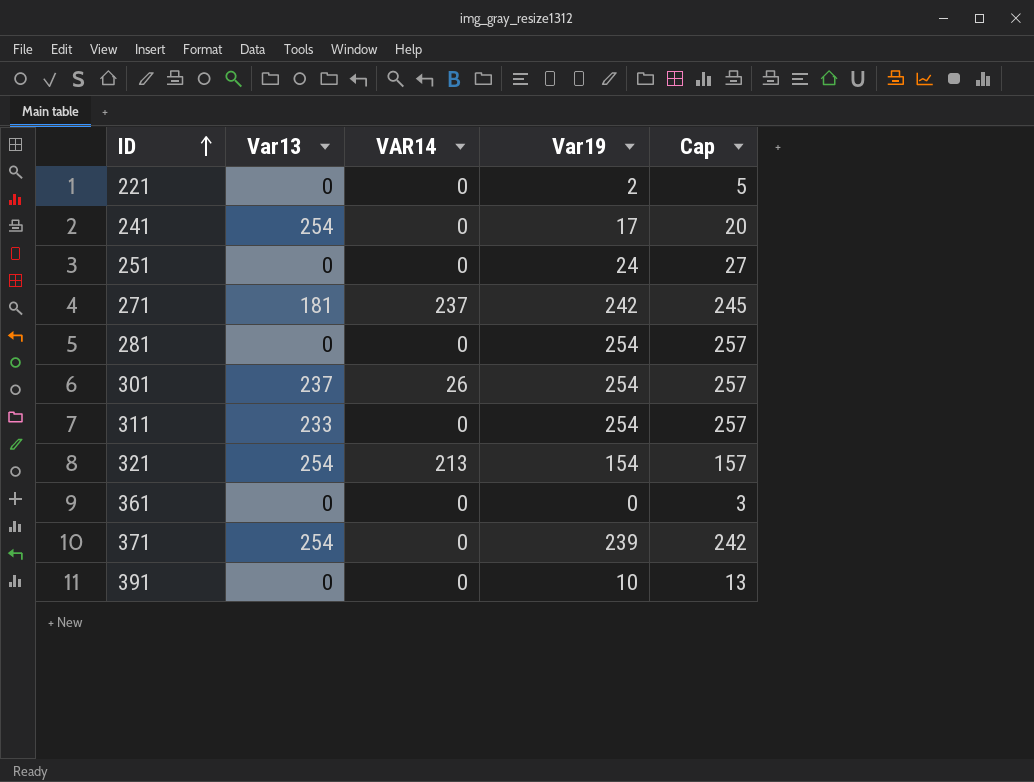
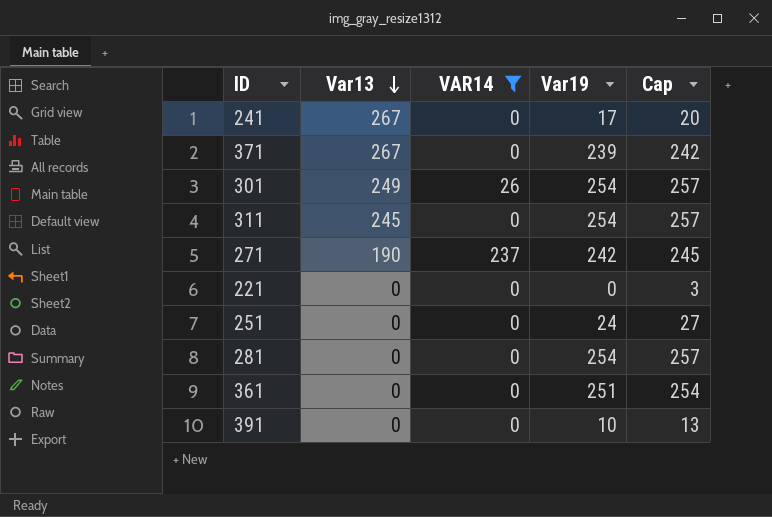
filter: none -> VAR14 != 213
row order: ID ascending -> Var13 descending
241 | Var13: 254 -> 267
371 | Var13: 254 -> 267
301 | Var13: 237 -> 249
311 | Var13: 233 -> 245
271 | Var13: 181 -> 190
221 | Var19: 2 -> 0
221 | Cap: 5 -> 3
361 | Var19: 0 -> 251
361 | Cap: 3 -> 254

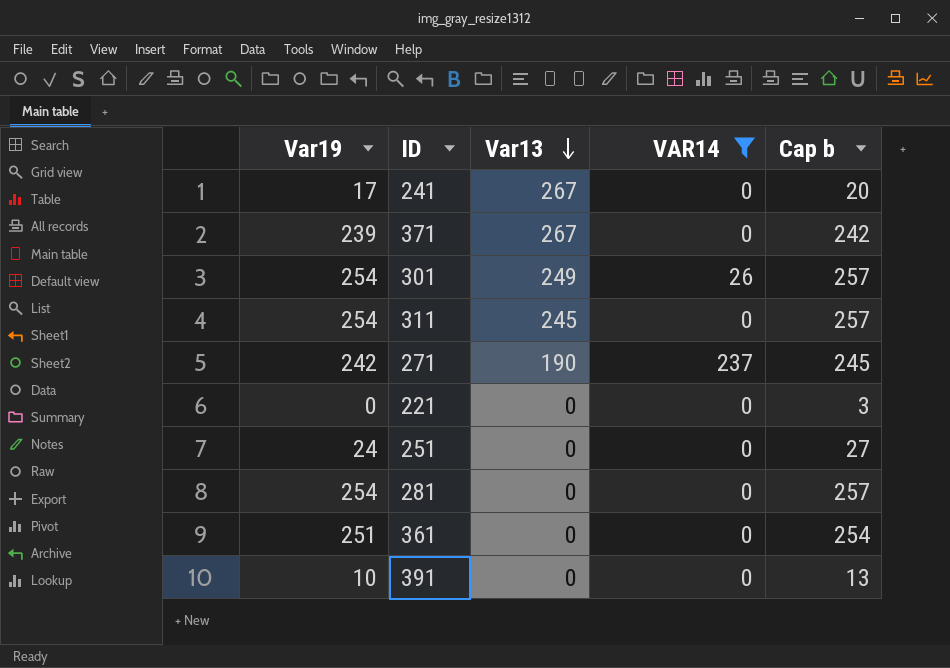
column Var19 | position: 4 -> 1
column name: Cap -> Cap b

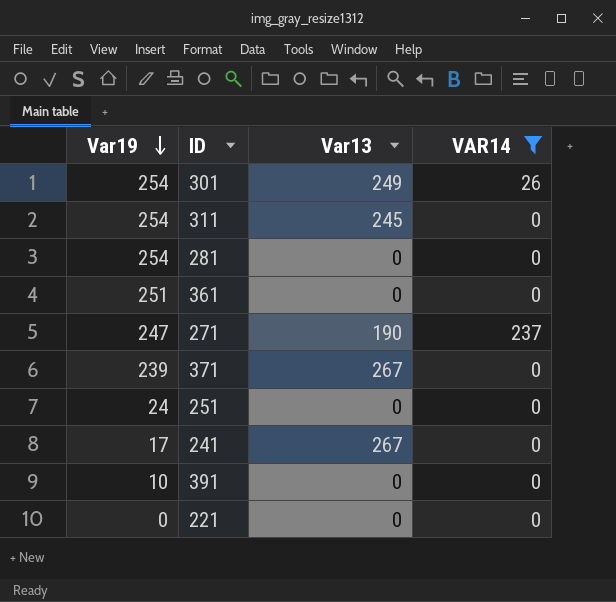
row order: Var13 descending -> Var19 descending
column Cap b | formula: [Var19] + 3 -> none
271 | Var19: 242 -> 247

